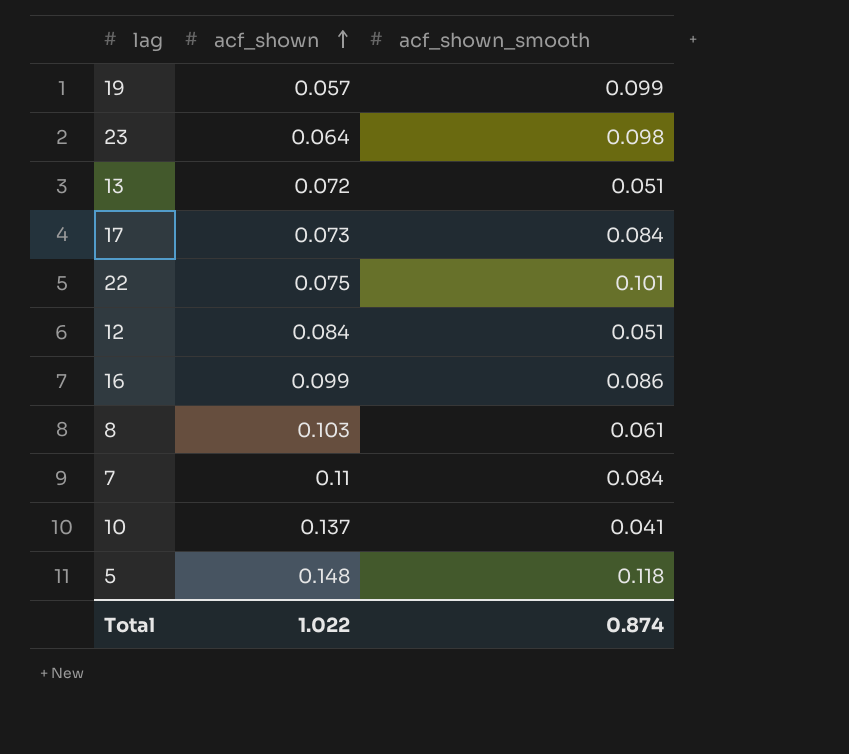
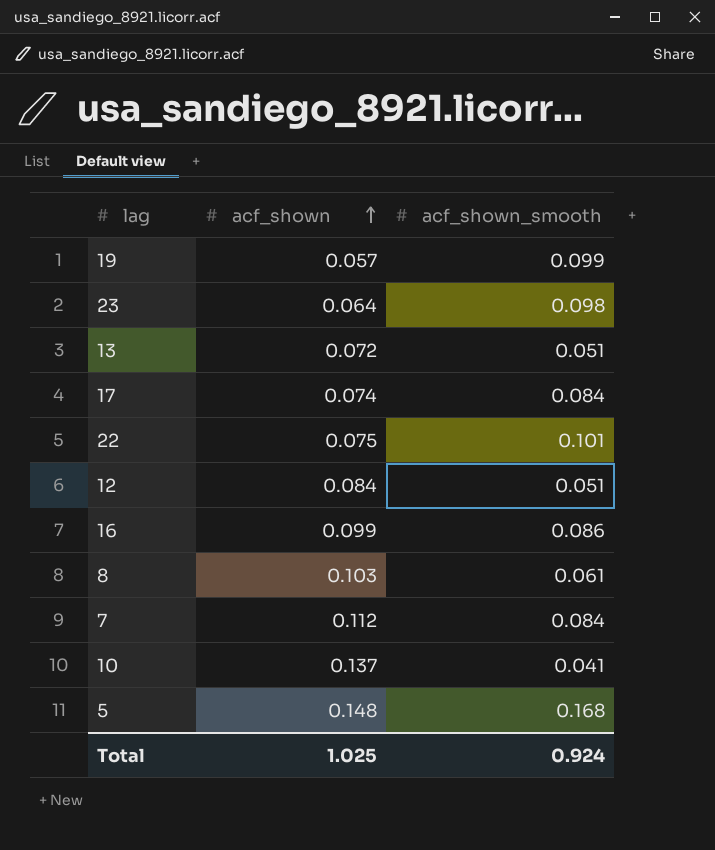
17 | acf_shown: 0.073 -> 0.074
7 | acf_shown: 0.11 -> 0.112
5 | acf_shown_smooth: 0.118 -> 0.168
Total | acf_shown: 1.022 -> 1.025
Total | acf_shown_smooth: 0.874 -> 0.924

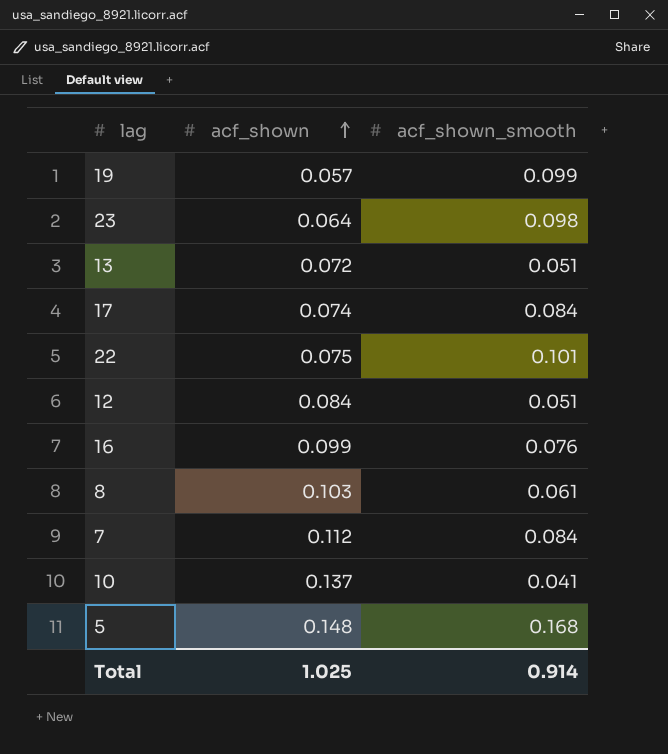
16 | acf_shown_smooth: 0.086 -> 0.076
Total | acf_shown_smooth: 0.924 -> 0.914

